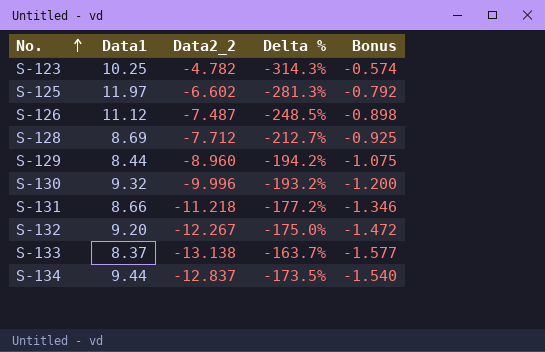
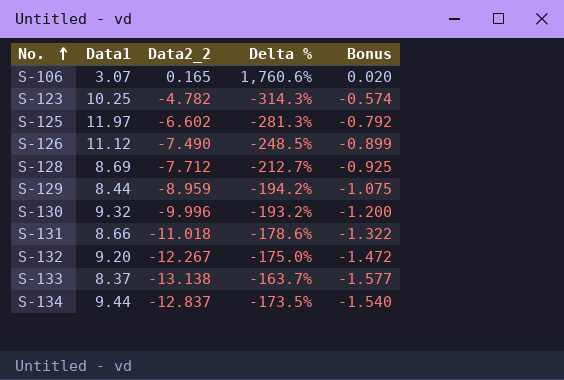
row S-106: none -> 3.07 | 0.165 | 1,760.6% | 0.020
S-126 | Data2_2: -7.487 -> -7.490
S-126 | Bonus: -0.898 -> -0.899
S-129 | Data2_2: -8.960 -> -8.959
S-131 | Data2_2: -11.218 -> -11.018
S-131 | Delta %: -177.2% -> -178.6%
S-131 | Bonus: -1.346 -> -1.322

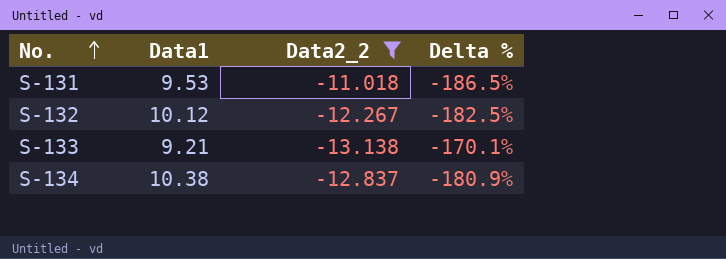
filter: none -> Data2_2 <= -11.018
column Bonus | formula: [Data2_2] * 0.12 -> none
S-131 | Data1: 8.66 -> 9.53
S-131 | Delta %: -178.6% -> -186.5%
S-132 | Data1: 9.20 -> 10.12
S-132 | Delta %: -175.0% -> -182.5%
S-133 | Data1: 8.37 -> 9.21
S-133 | Delta %: -163.7% -> -170.1%
S-134 | Data1: 9.44 -> 10.38
S-134 | Delta %: -173.5% -> -180.9%

